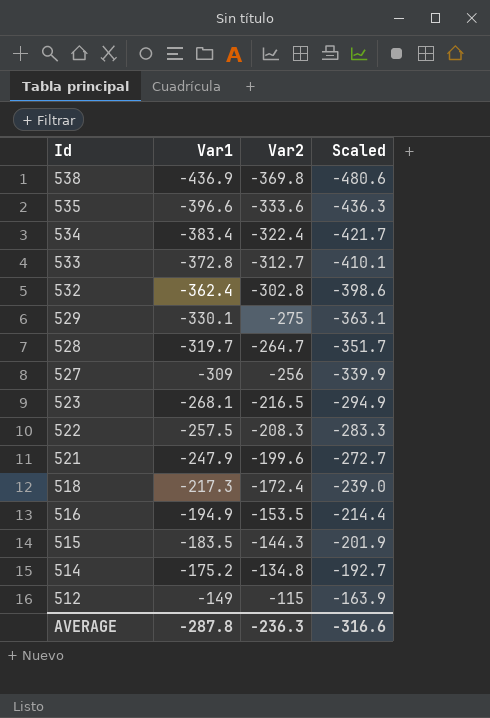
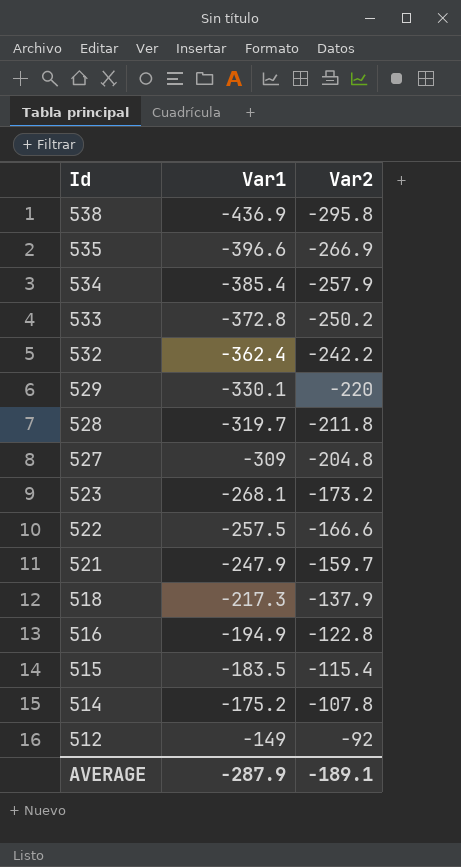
column Scaled | formula: [Var1] * 1.1 -> none
538 | Var2: -369.8 -> -295.8
535 | Var2: -333.6 -> -266.9
534 | Var1: -383.4 -> -385.4
534 | Var2: -322.4 -> -257.9
533 | Var2: -312.7 -> -250.2
532 | Var2: -302.8 -> -242.2
529 | Var2: -275 -> -220
528 | Var2: -264.7 -> -211.8
527 | Var2: -256 -> -204.8
523 | Var2: -216.5 -> -173.2
522 | Var2: -208.3 -> -166.6
521 | Var2: -199.6 -> -159.7
518 | Var2: -172.4 -> -137.9
516 | Var2: -153.5 -> -122.8
515 | Var2: -144.3 -> -115.4
514 | Var2: -134.8 -> -107.8
512 | Var2: -115 -> -92
AVERAGE | Var1: -287.8 -> -287.9
AVERAGE | Var2: -236.3 -> -189.1

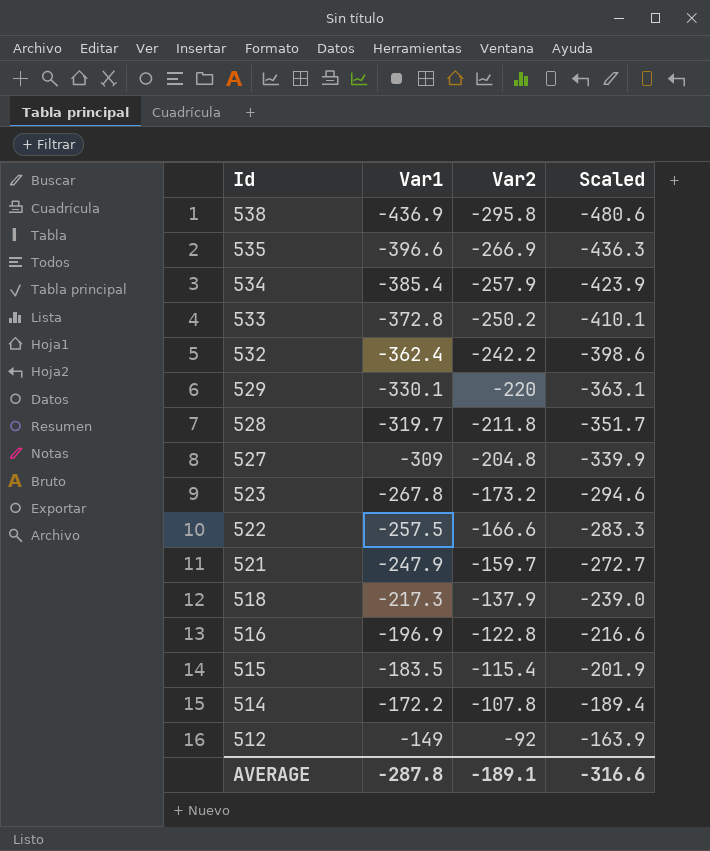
column Scaled | formula: none -> [Var1] * 1.1
523 | Var1: -268.1 -> -267.8
516 | Var1: -194.9 -> -196.9
514 | Var1: -175.2 -> -172.2
AVERAGE | Var1: -287.9 -> -287.8

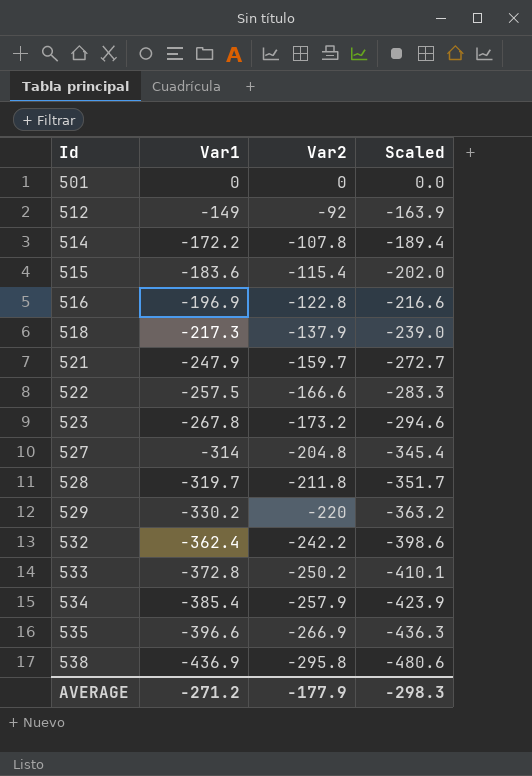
row order: Id descending -> Id ascending
row 501: none -> 0 | 0 | 0.0
515 | Var1: -183.5 -> -183.6
515 | Scaled: -201.9 -> -202.0
527 | Var1: -309 -> -314
527 | Scaled: -339.9 -> -345.4
529 | Var1: -330.1 -> -330.2
529 | Scaled: -363.1 -> -363.2
AVERAGE | Var1: -287.8 -> -271.2
AVERAGE | Var2: -189.1 -> -177.9
AVERAGE | Scaled: -316.6 -> -298.3

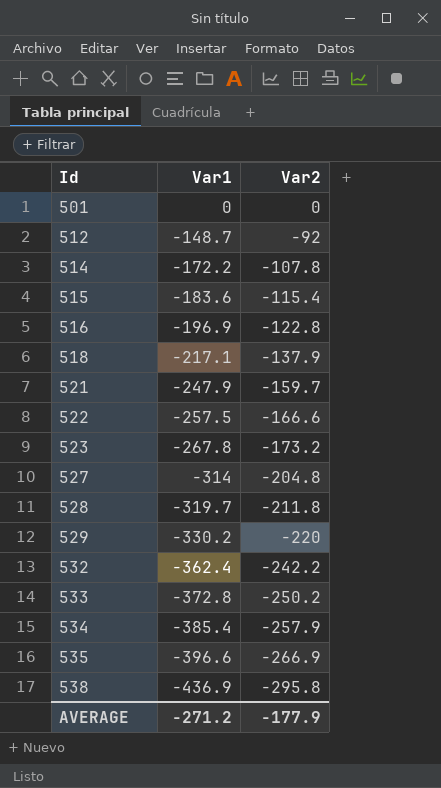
column Scaled | formula: [Var1] * 1.1 -> none
512 | Var1: -149 -> -148.7
518 | Var1: -217.3 -> -217.1

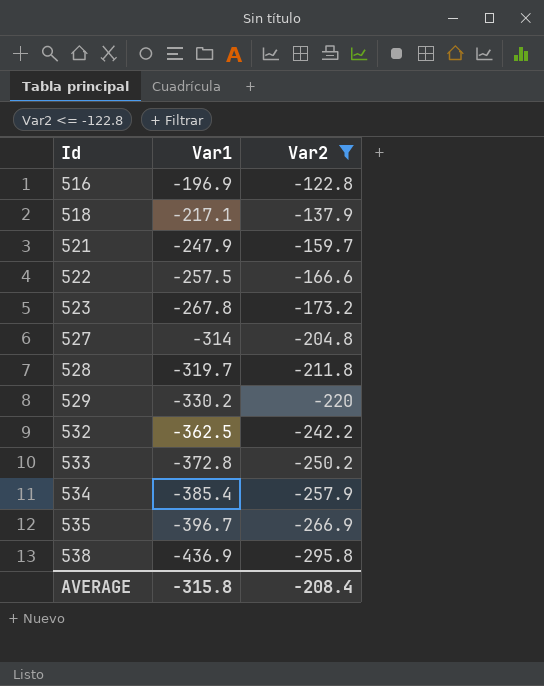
filter: none -> Var2 <= -122.8
532 | Var1: -362.4 -> -362.5
535 | Var1: -396.6 -> -396.7
AVERAGE | Var1: -271.2 -> -315.8
AVERAGE | Var2: -177.9 -> -208.4

